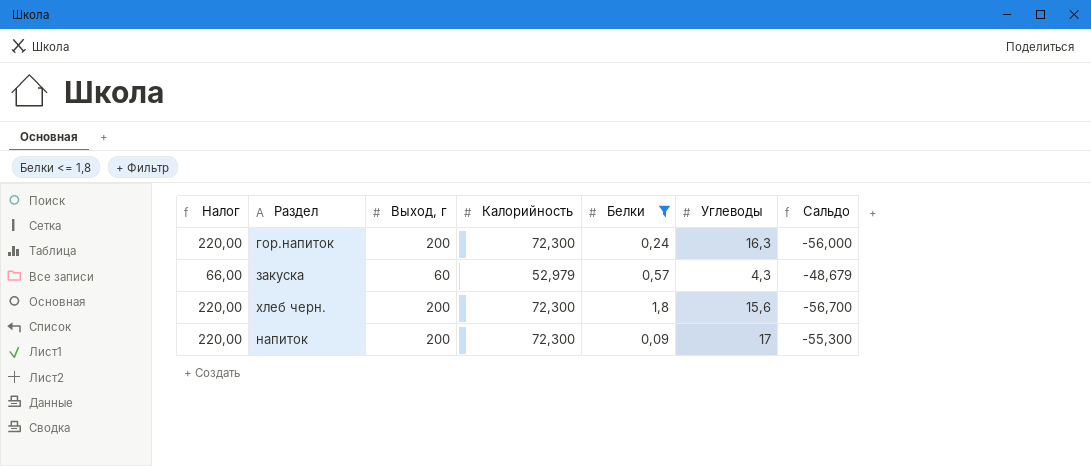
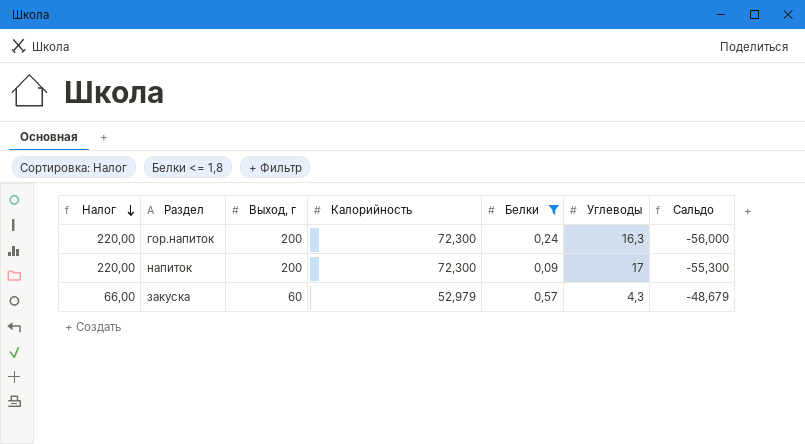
row order: none -> Налог descending
row хлеб черн.: 220,00 | 200 | 72,300 | 1,8 | 15,6 | -56,700 -> none

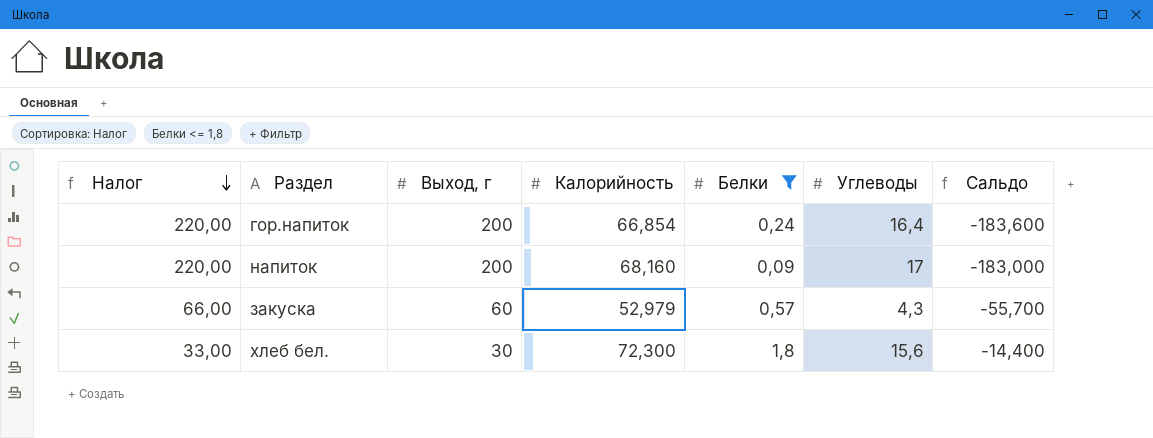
column Сальдо | formula: [Углеводы] - [Калорийность] -> [Углеводы] - [Выход, г]
гор.напиток | Калорийность: 72,300 -> 66,854
гор.напиток | Углеводы: 16,3 -> 16,4
напиток | Калорийность: 72,300 -> 68,160
row хлеб бел.: none -> 33,00 | 30 | 72,300 | 1,8 | 15,6 | -14,400

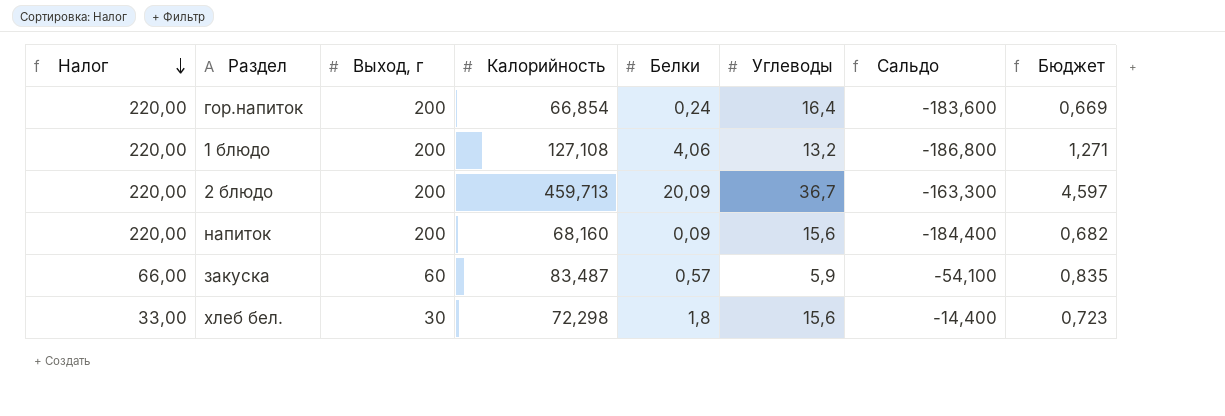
filter: Белки <= 1,8 -> none
column Бюджет | formula: none -> [Калорийность] * 0,01
напиток | Углеводы: 17 -> 15,6
напиток | Сальдо: -183,000 -> -184,400
закуска | Калорийность: 52,979 -> 83,487
закуска | Углеводы: 4,3 -> 5,9
закуска | Сальдо: -55,700 -> -54,100
хлеб бел. | Калорийность: 72,300 -> 72,298

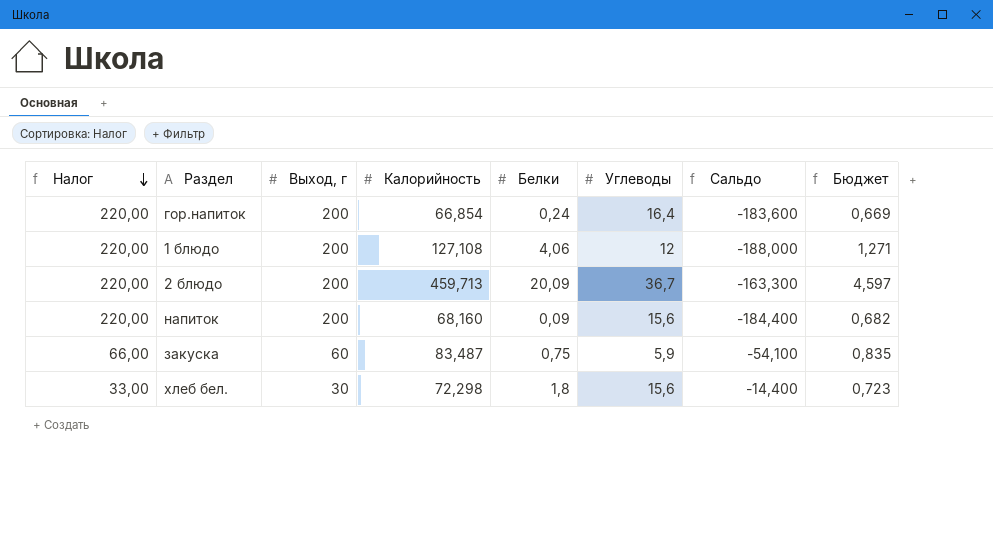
1 блюдо | Углеводы: 13,2 -> 12
1 блюдо | Сальдо: -186,800 -> -188,000
закуска | Белки: 0,57 -> 0,75

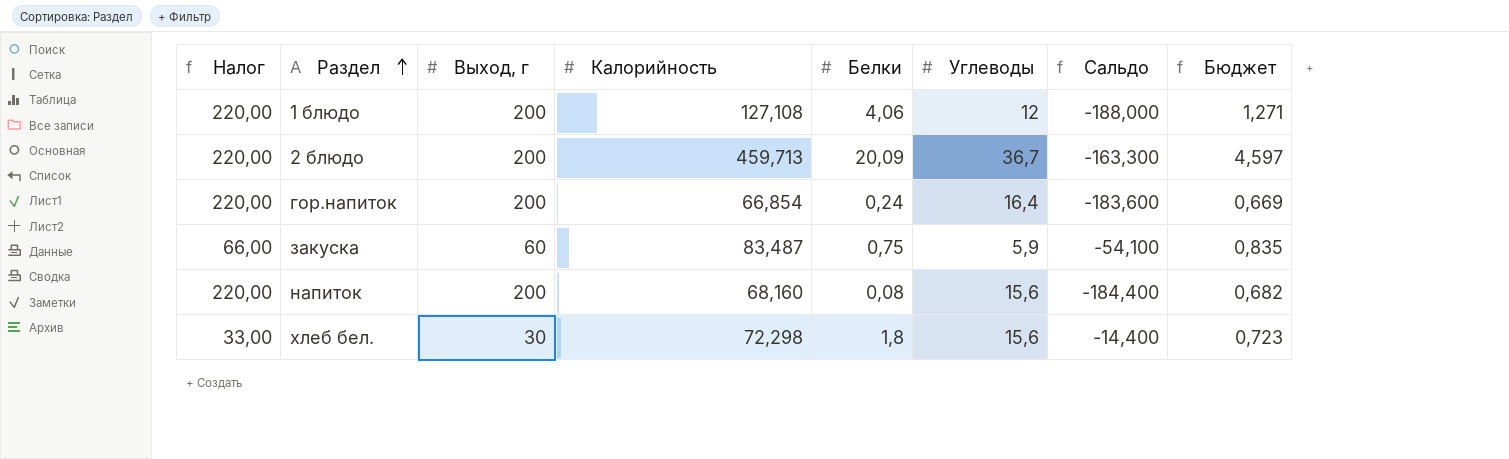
row order: Налог descending -> Раздел ascending
напиток | Белки: 0,09 -> 0,08

